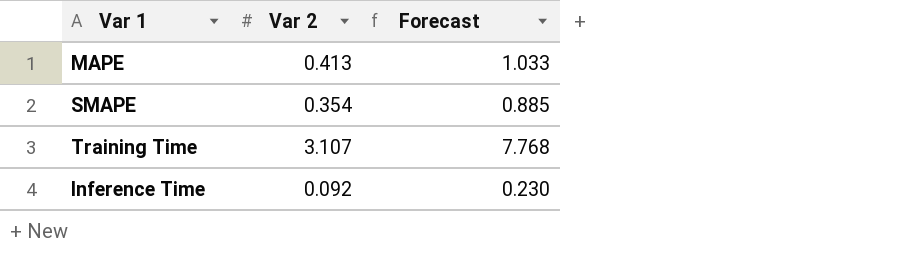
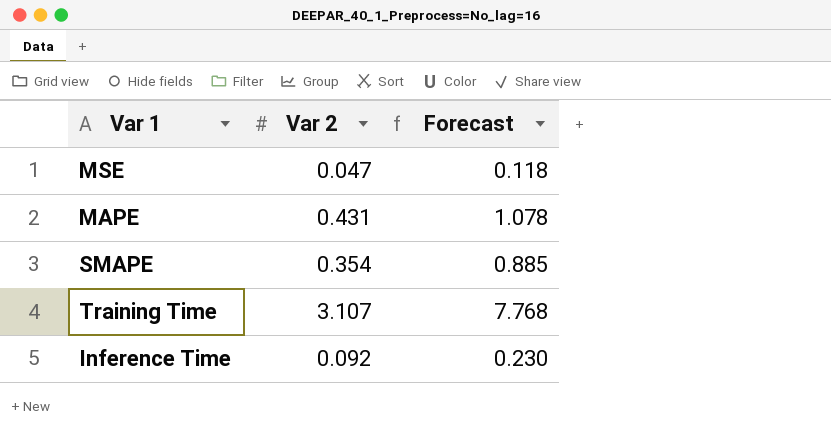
row MSE: none -> 0.047 | 0.118
MAPE | Var 2: 0.413 -> 0.431
MAPE | Forecast: 1.033 -> 1.078

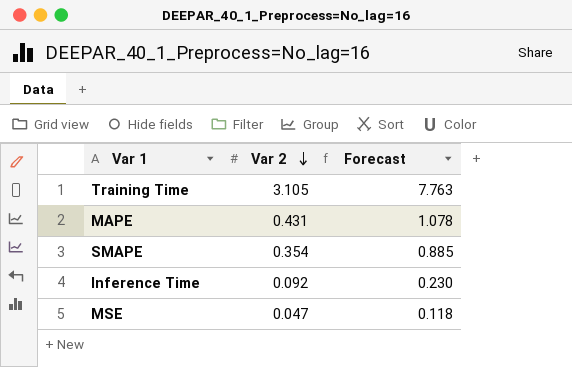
row order: none -> Var 2 descending
Training Time | Var 2: 3.107 -> 3.105
Training Time | Forecast: 7.768 -> 7.763

